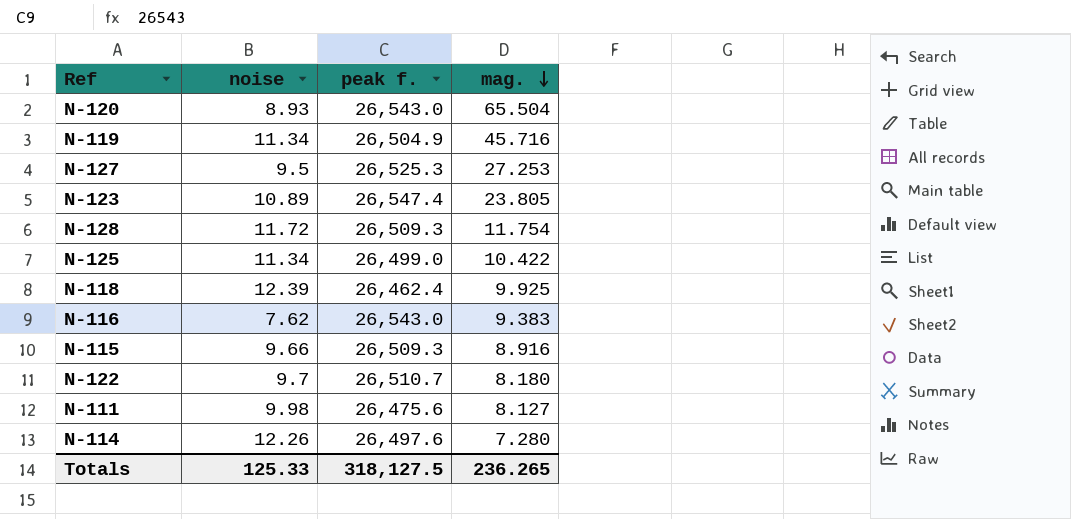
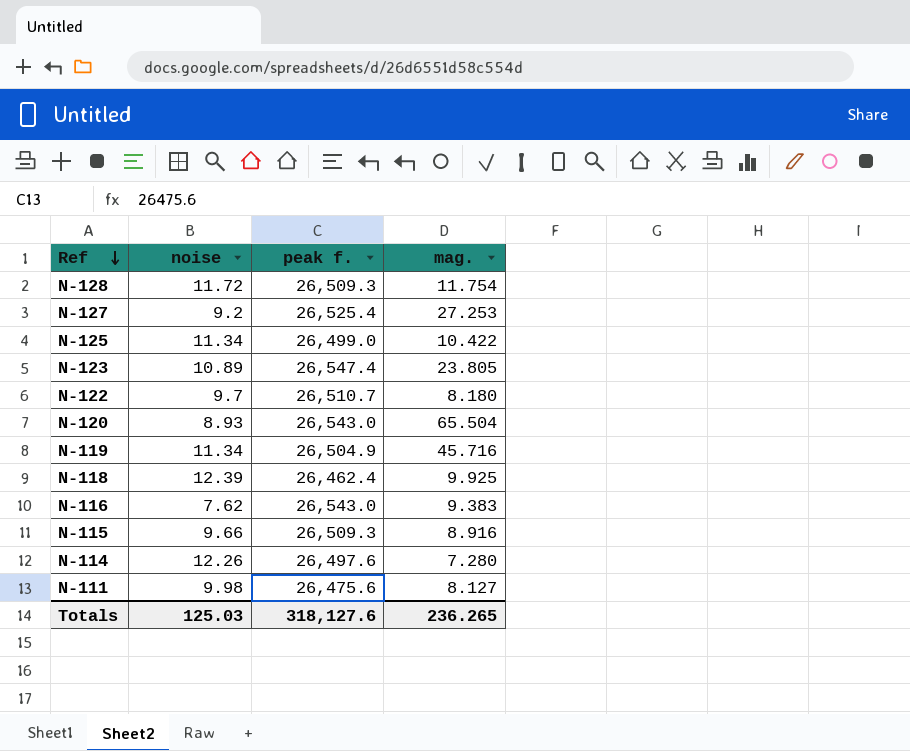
row order: mag. descending -> Ref descending
N-127 | noise: 9.5 -> 9.2
N-127 | peak f.: 26,525.3 -> 26,525.4
Totals | noise: 125.33 -> 125.03
Totals | peak f.: 318,127.5 -> 318,127.6

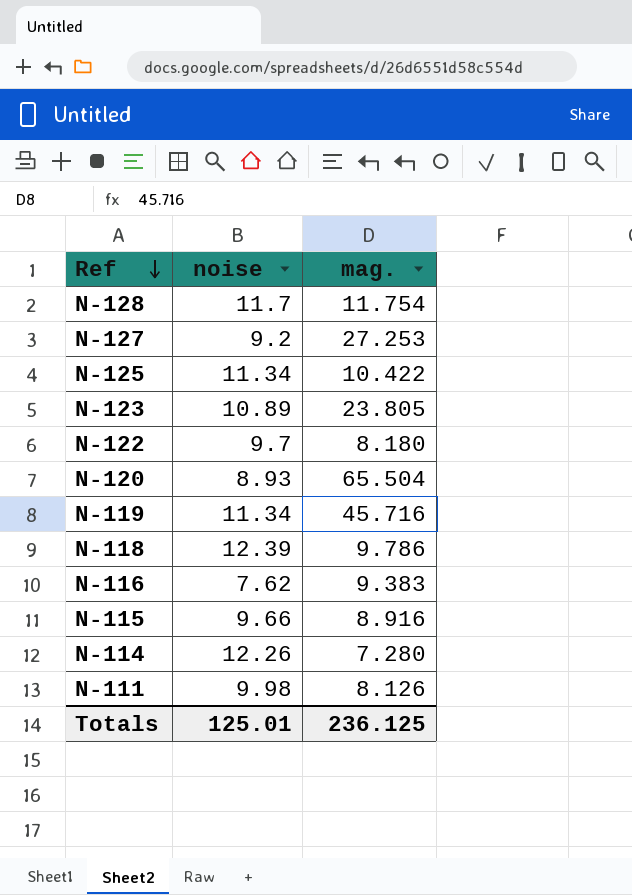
column peak f. | position: 3 -> none
N-128 | noise: 11.72 -> 11.7
N-118 | mag.: 9.925 -> 9.786
N-111 | mag.: 8.127 -> 8.126
Totals | noise: 125.03 -> 125.01
Totals | mag.: 236.265 -> 236.125

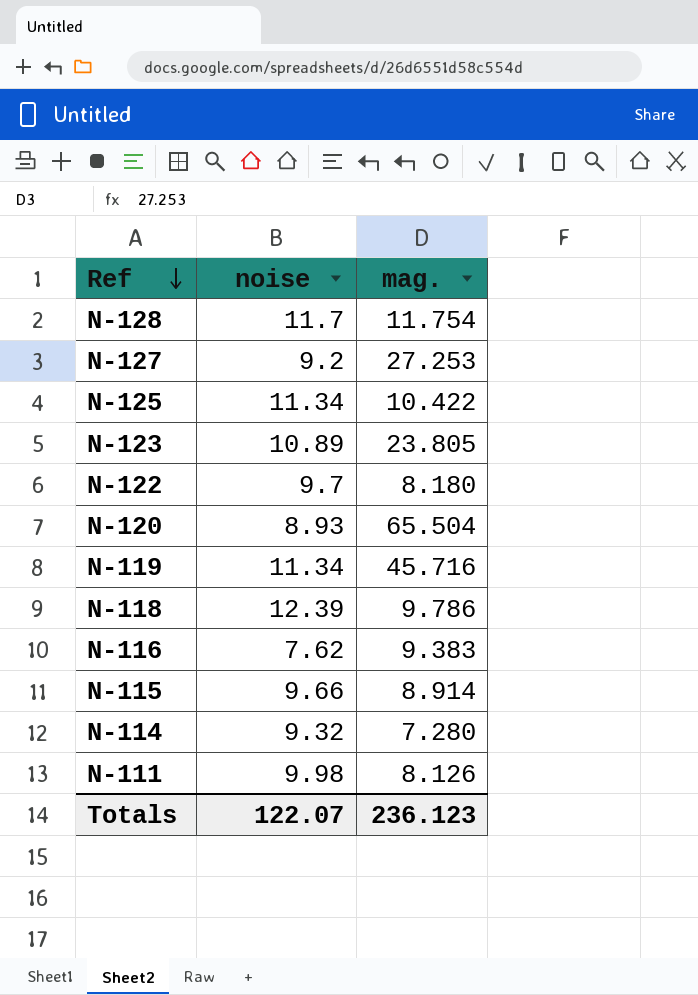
N-115 | mag.: 8.916 -> 8.914
N-114 | noise: 12.26 -> 9.32
Totals | noise: 125.01 -> 122.07
Totals | mag.: 236.125 -> 236.123

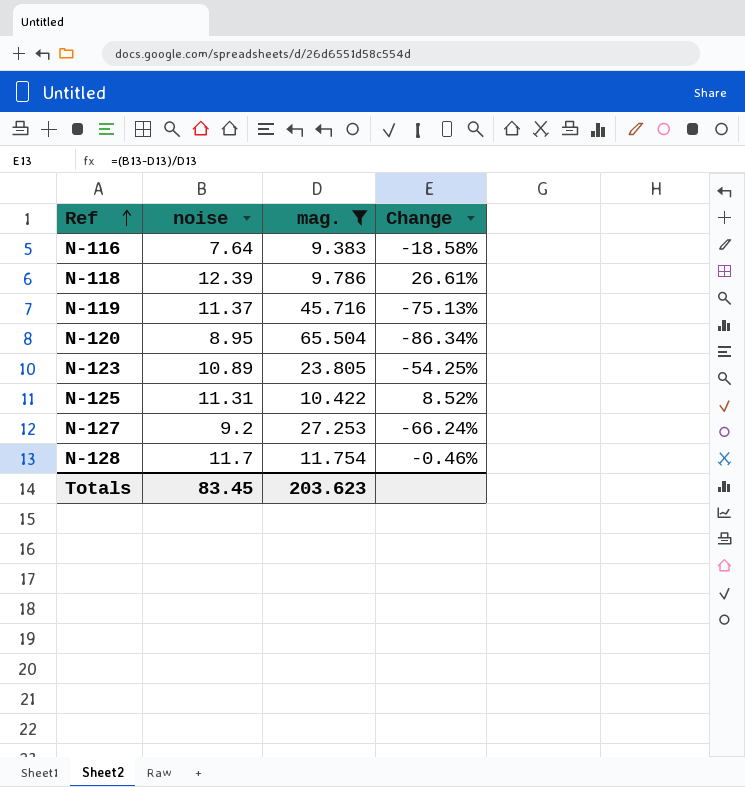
filter: none -> mag. >= 9.383
row order: Ref descending -> Ref ascending
column Change | formula: none -> ([noise] - [mag.]) / [mag.]
N-116 | noise: 7.62 -> 7.64
N-119 | noise: 11.34 -> 11.37
N-120 | noise: 8.93 -> 8.95
N-125 | noise: 11.34 -> 11.31
Totals | noise: 122.07 -> 83.45
Totals | mag.: 236.123 -> 203.623

